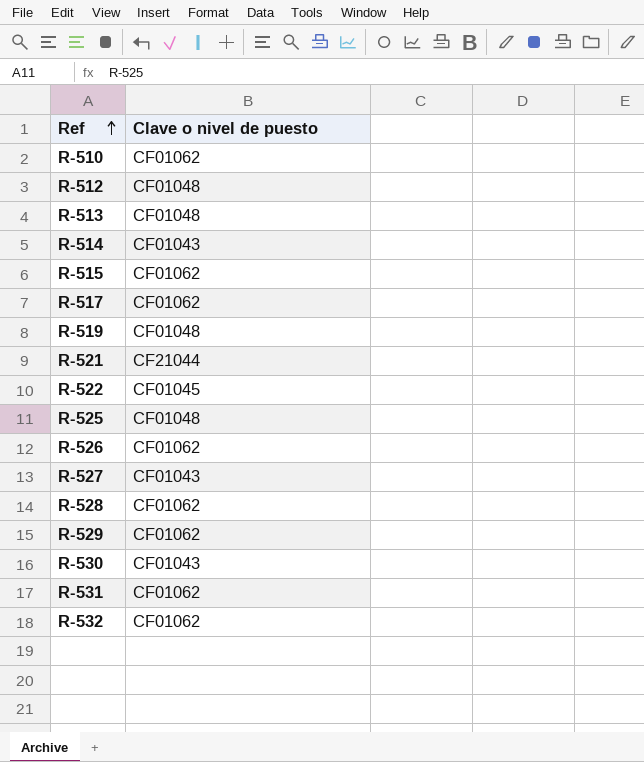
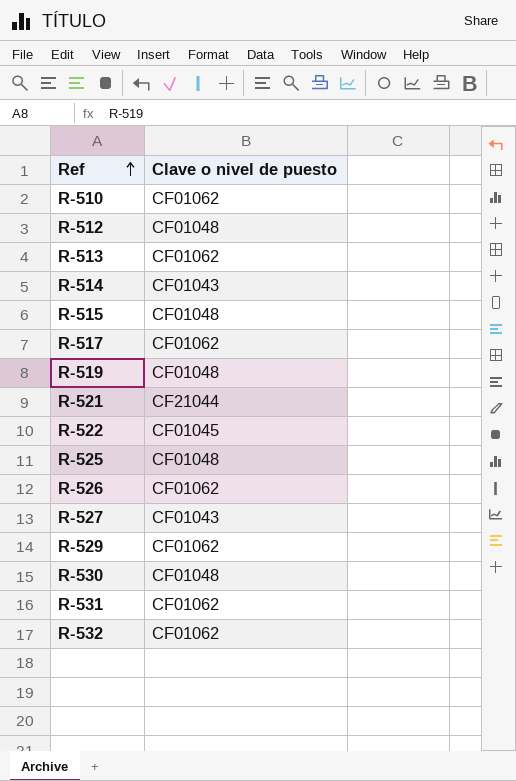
row R-528: CF01062 -> none
R-513 | Clave o nivel de puesto: CF01048 -> CF01062
R-515 | Clave o nivel de puesto: CF01062 -> CF01048
R-530 | Clave o nivel de puesto: CF01043 -> CF01048

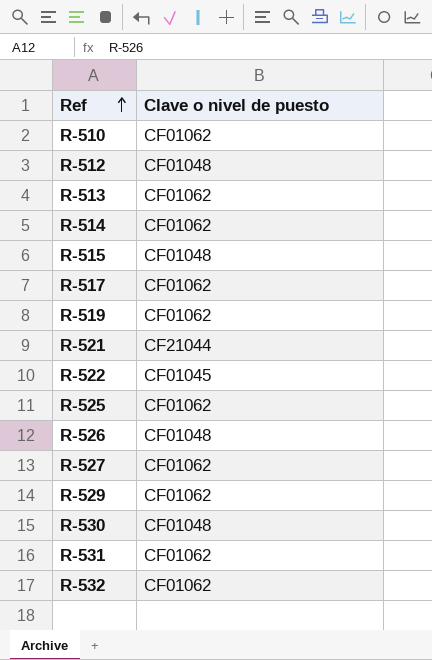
R-514 | Clave o nivel de puesto: CF01043 -> CF01062
R-519 | Clave o nivel de puesto: CF01048 -> CF01062
R-525 | Clave o nivel de puesto: CF01048 -> CF01062
R-526 | Clave o nivel de puesto: CF01062 -> CF01048
R-527 | Clave o nivel de puesto: CF01043 -> CF01062

